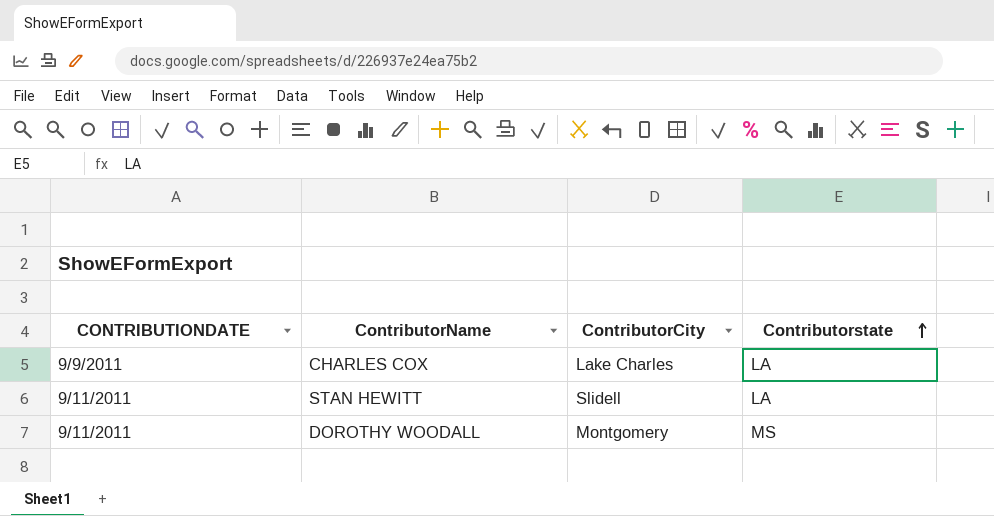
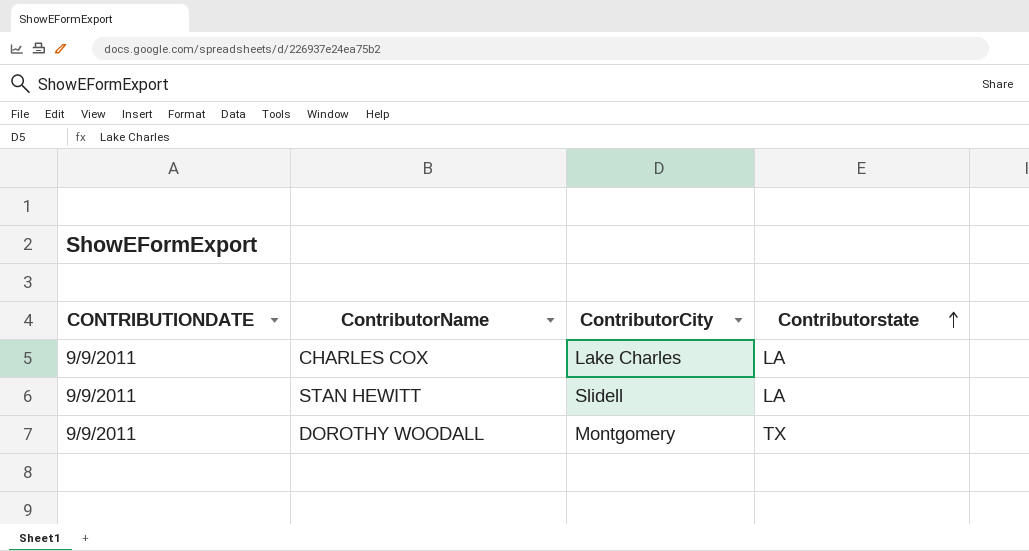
STAN HEWITT | CONTRIBUTIONDATE: 9/11/2011 -> 9/9/2011
DOROTHY WOODALL | CONTRIBUTIONDATE: 9/11/2011 -> 9/9/2011
DOROTHY WOODALL | Contributorstate: MS -> TX

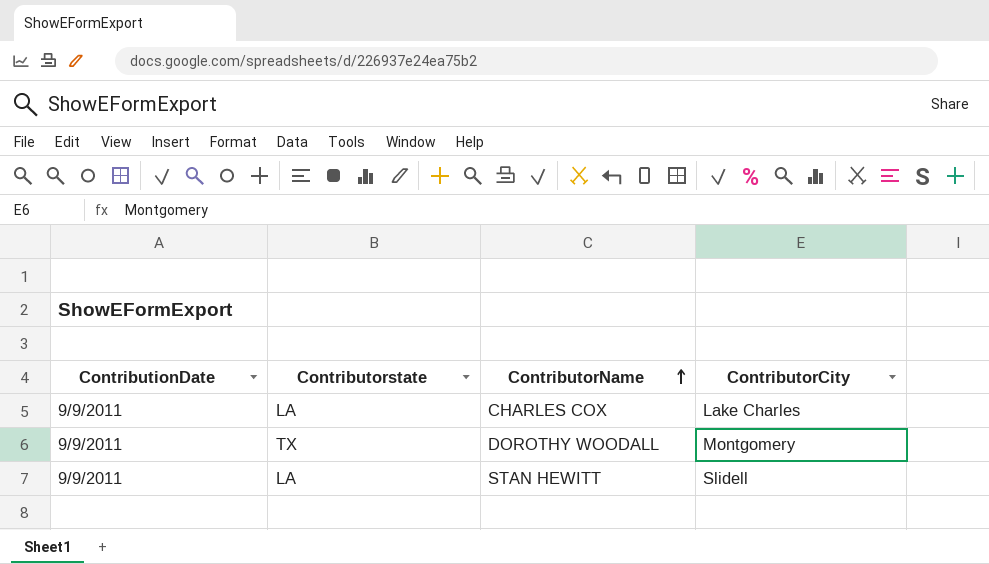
row order: Contributorstate ascending -> ContributorName ascending
column name: CONTRIBUTIONDATE -> ContributionDate
column Contributorstate | position: 4 -> 2

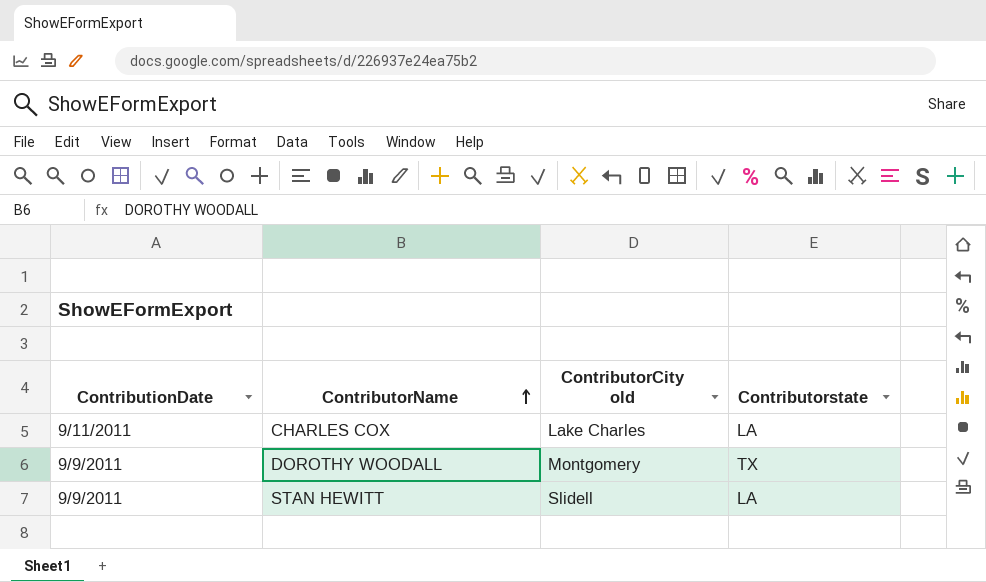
column name: ContributorCity -> ContributorCity old
column Contributorstate | position: 2 -> 4
CHARLES COX | ContributionDate: 9/9/2011 -> 9/11/2011

